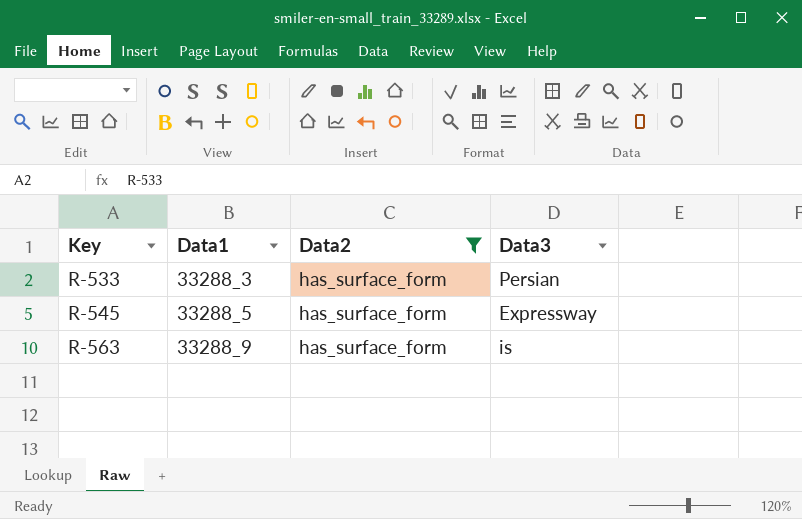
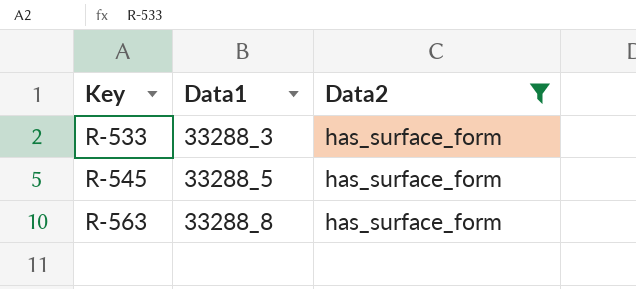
column Data3 | position: 4 -> none
R-563 | Data1: 33288_9 -> 33288_8

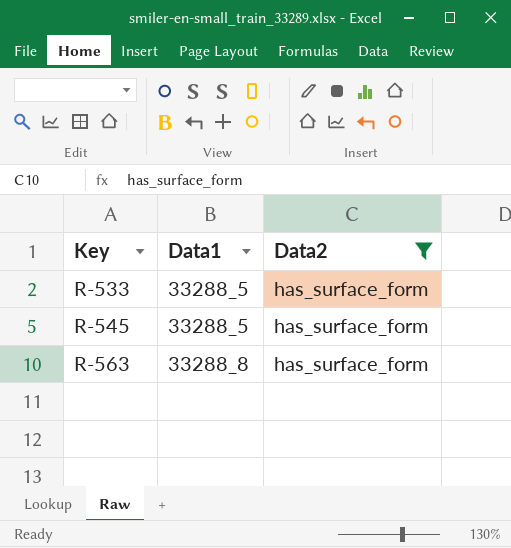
R-533 | Data1: 33288_3 -> 33288_5

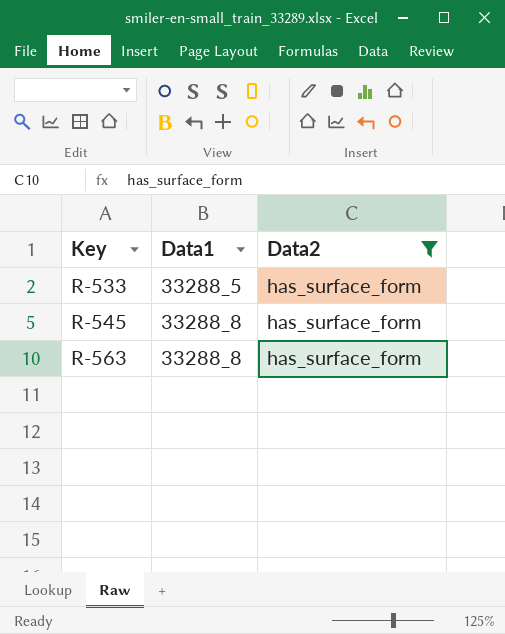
R-545 | Data1: 33288_5 -> 33288_8

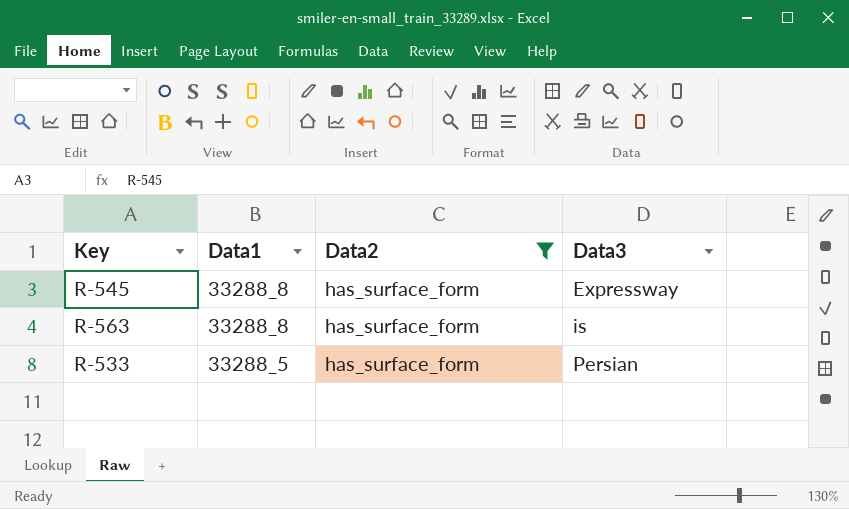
row order: Key ascending -> Data1 descending
column Data3 | position: none -> 4

